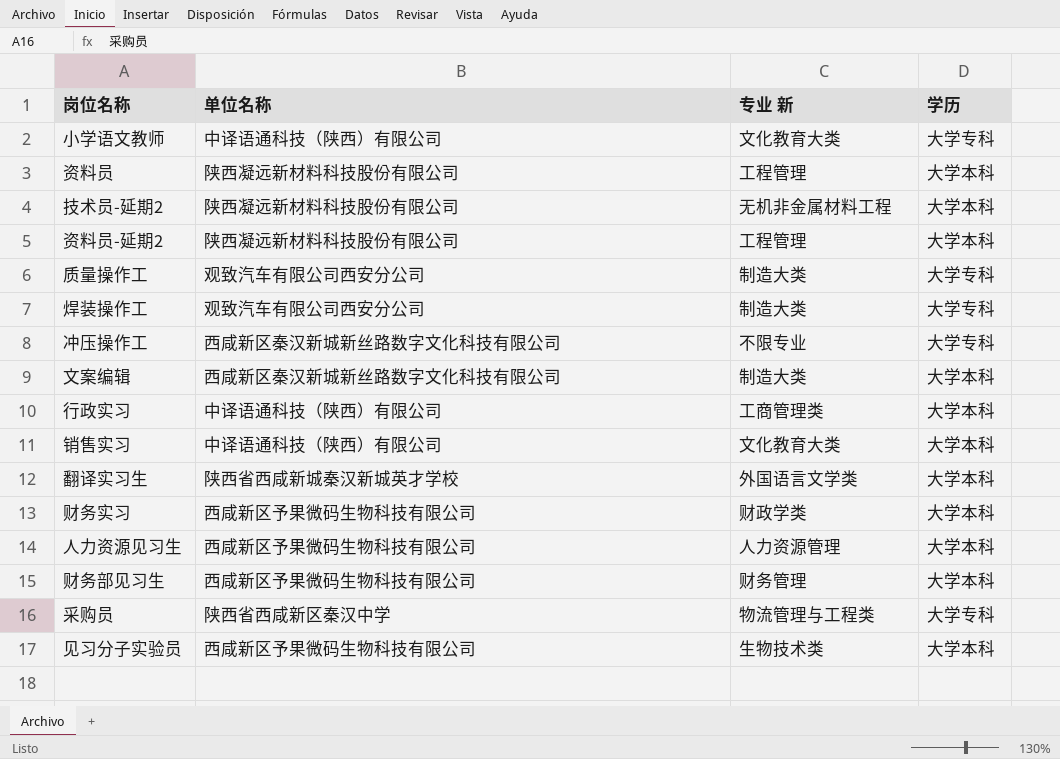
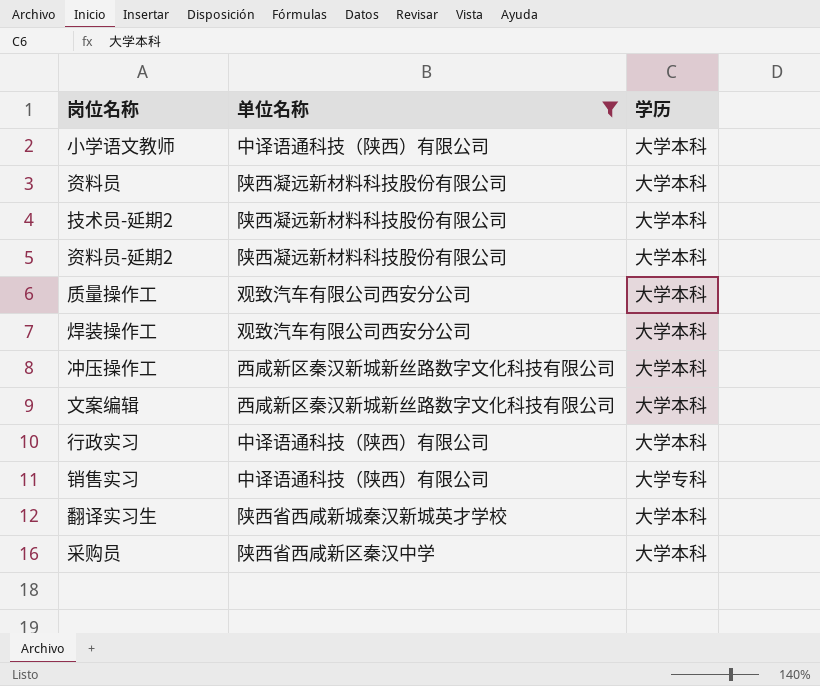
filter: none -> 单位名称 != 西咸新区予果微码生物科技有限公司
column 专业 新 | position: 3 -> none
小学语文教师 | 学历: 大学专科 -> 大学本科
质量操作工 | 学历: 大学专科 -> 大学本科
焊装操作工 | 学历: 大学专科 -> 大学本科
冲压操作工 | 学历: 大学专科 -> 大学本科
销售实习 | 学历: 大学本科 -> 大学专科
采购员 | 学历: 大学专科 -> 大学本科

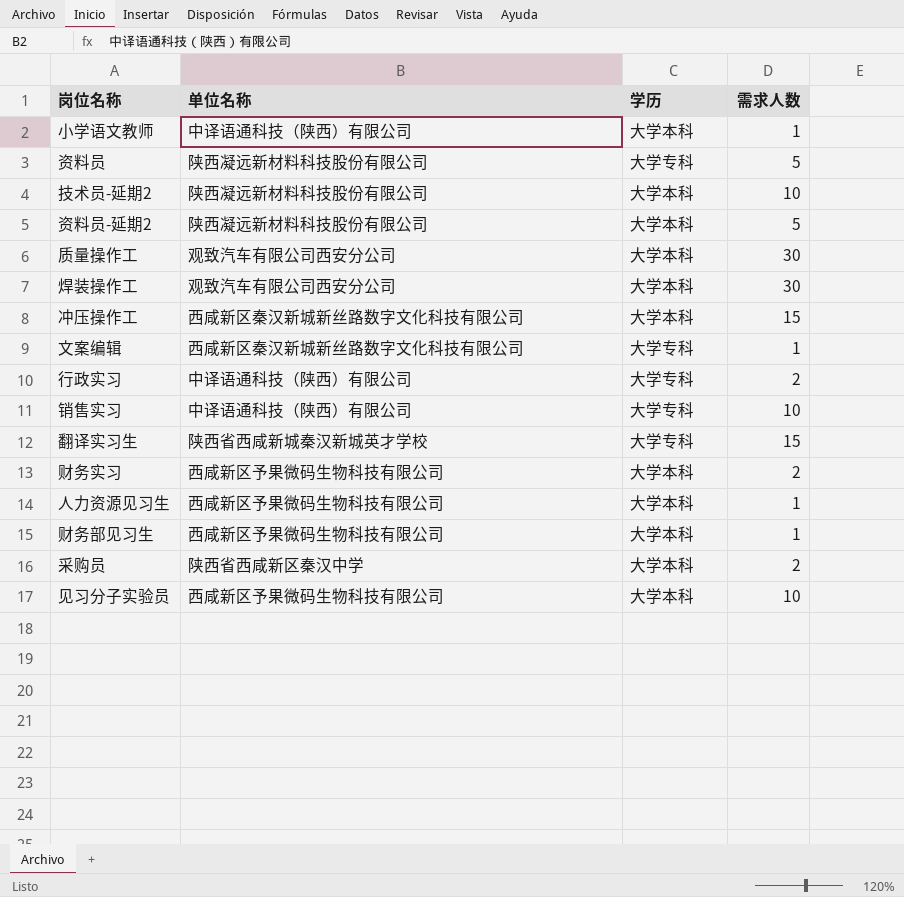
filter: 单位名称 != 西咸新区予果微码生物科技有限公司 -> none
column 需求人数 | position: none -> 4
资料员 | 学历: 大学本科 -> 大学专科
文案编辑 | 学历: 大学本科 -> 大学专科
行政实习 | 学历: 大学本科 -> 大学专科
翻译实习生 | 学历: 大学本科 -> 大学专科

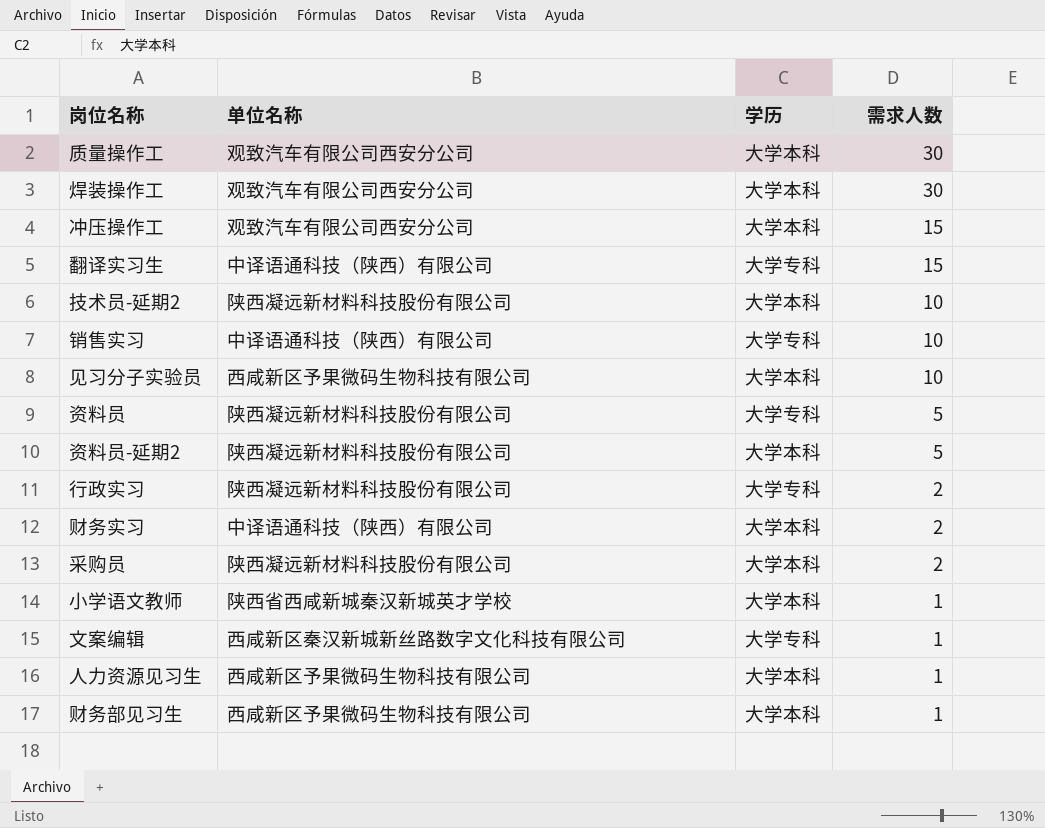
row order: none -> 需求人数 descending
冲压操作工 | 单位名称: 西咸新区秦汉新城新丝路数字文化科技有限公司 -> 观致汽车有限公司西安分公司
翻译实习生 | 单位名称: 陕西省西咸新城秦汉新城英才学校 -> 中译语通科技（陕西）有限公司
行政实习 | 单位名称: 中译语通科技（陕西）有限公司 -> 陕西凝远新材料科技股份有限公司
财务实习 | 单位名称: 西咸新区予果微码生物科技有限公司 -> 中译语通科技（陕西）有限公司
采购员 | 单位名称: 陕西省西咸新区秦汉中学 -> 陕西凝远新材料科技股份有限公司
小学语文教师 | 单位名称: 中译语通科技（陕西）有限公司 -> 陕西省西咸新城秦汉新城英才学校

